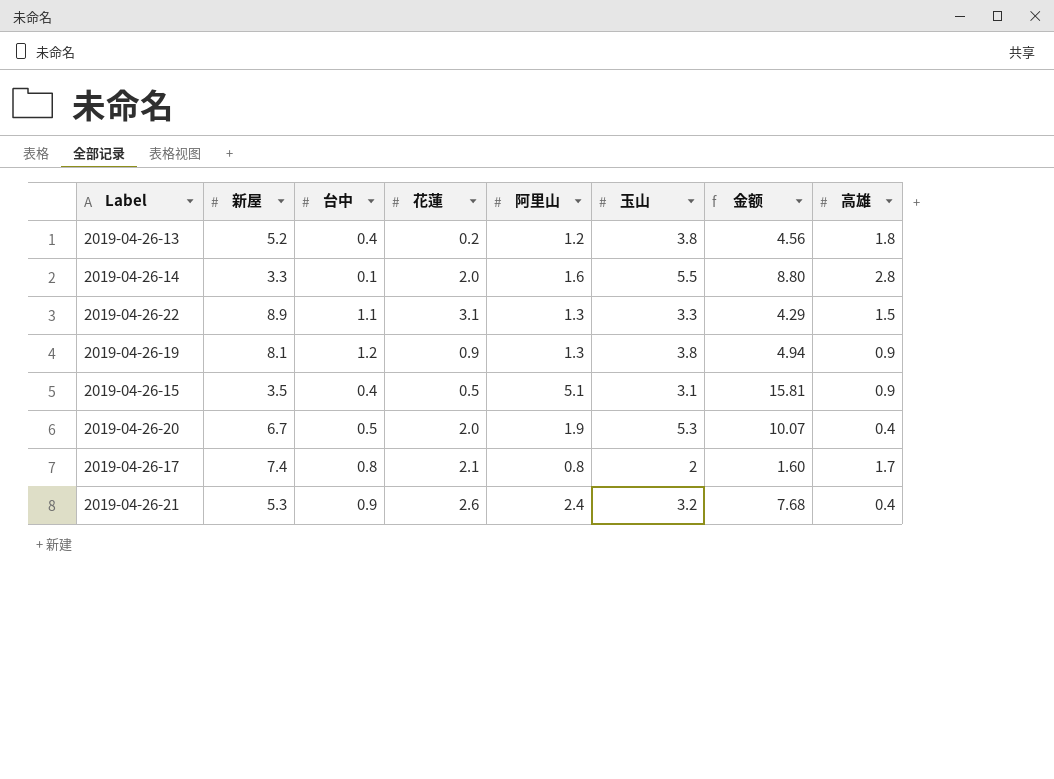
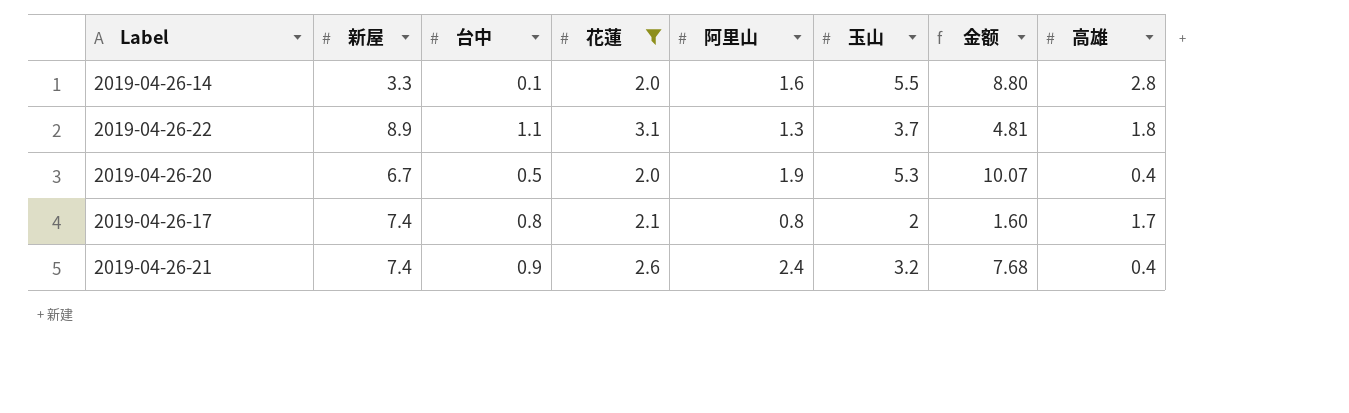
filter: none -> 花蓮 >= 2.0
2019-04-26-22 | 玉山: 3.3 -> 3.7
2019-04-26-22 | 金额: 4.29 -> 4.81
2019-04-26-22 | 高雄: 1.5 -> 1.8
2019-04-26-21 | 新屋: 5.3 -> 7.4

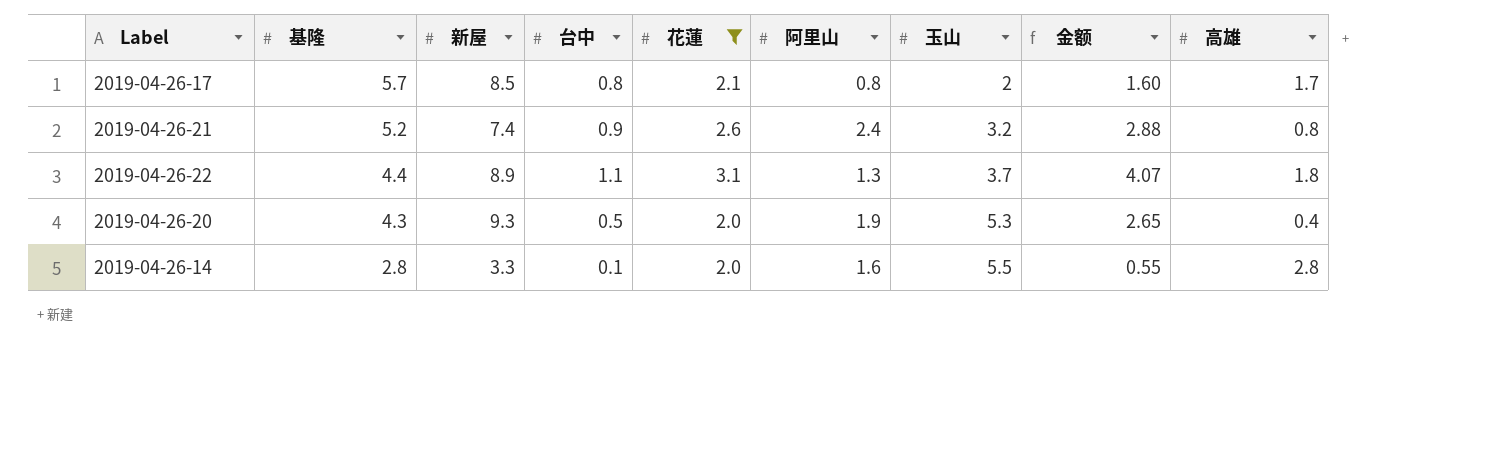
row order: none -> 基隆 descending
column 基隆 | position: none -> 2
column 金额 | formula: [阿里山] * [玉山] -> [台中] * [玉山]
2019-04-26-17 | 新屋: 7.4 -> 8.5
2019-04-26-21 | 高雄: 0.4 -> 0.8
2019-04-26-20 | 新屋: 6.7 -> 9.3

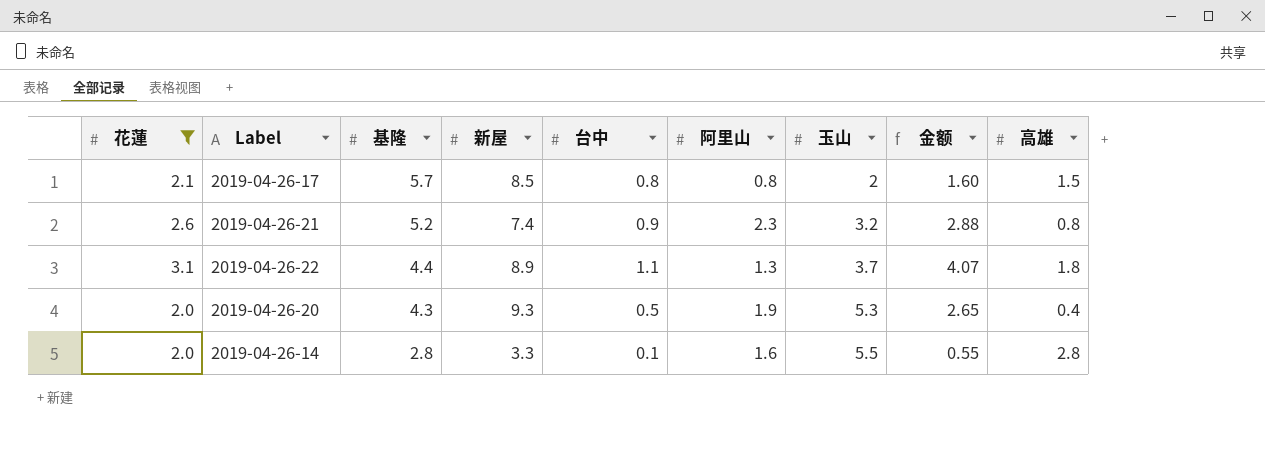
column 花蓮 | position: 5 -> 1
2019-04-26-17 | 高雄: 1.7 -> 1.5
2019-04-26-21 | 阿里山: 2.4 -> 2.3

